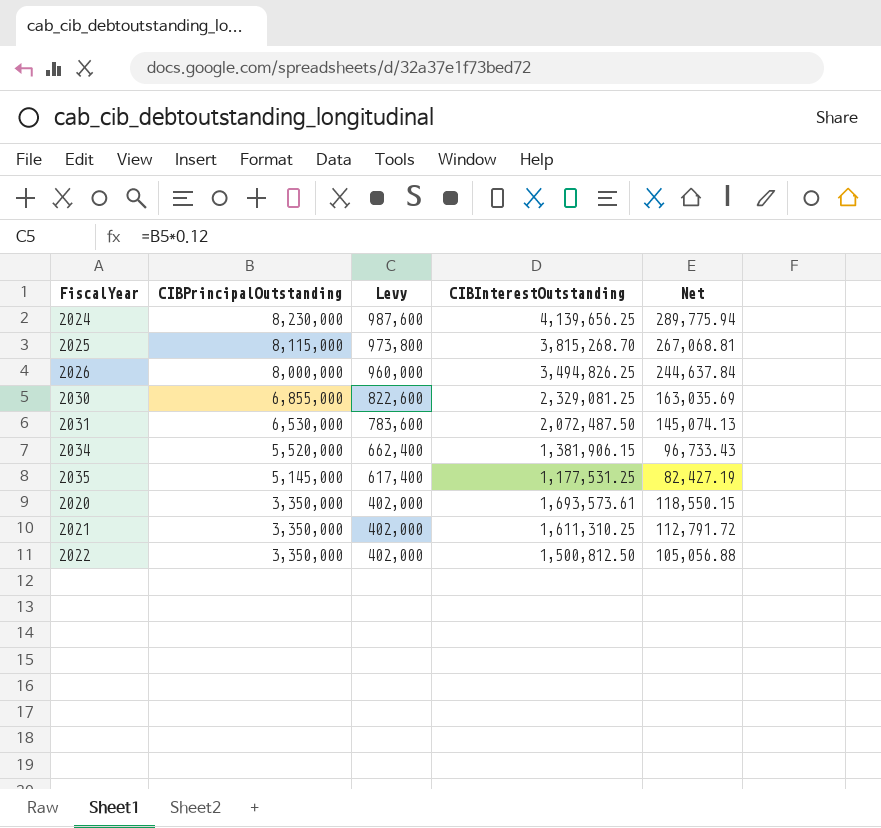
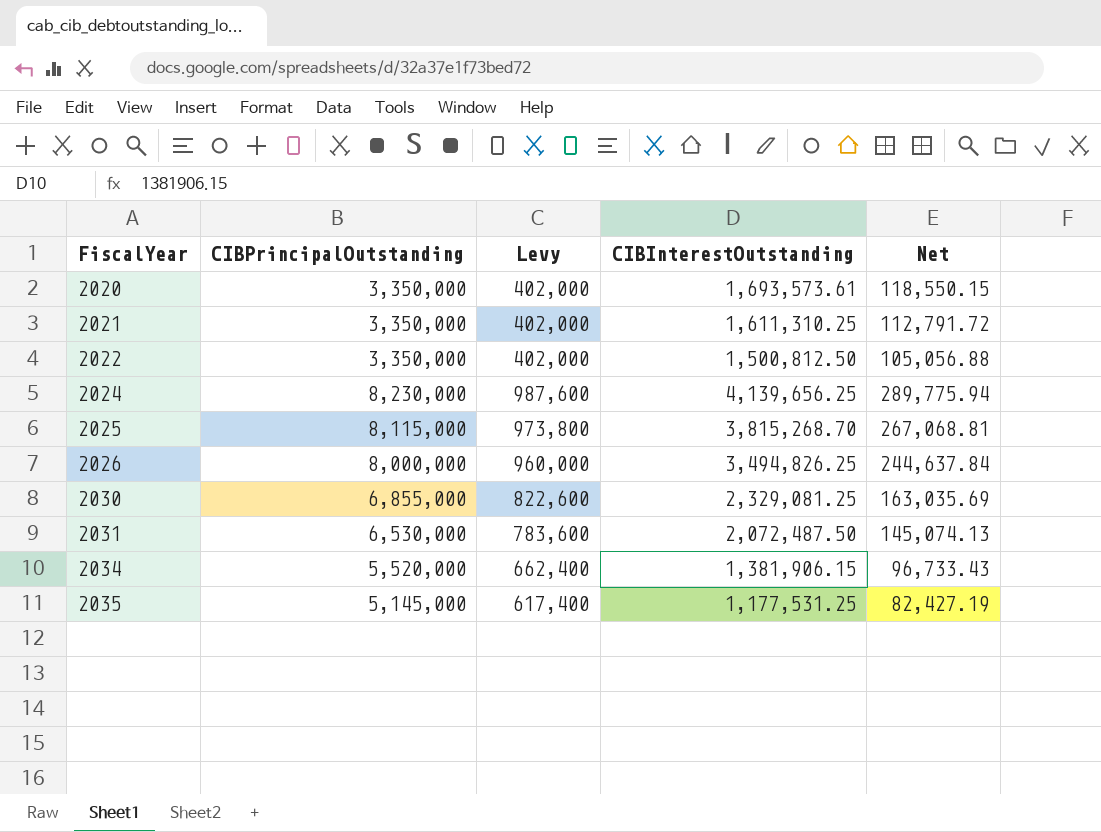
row order: CIBPrincipalOutstanding descending -> FiscalYear ascending

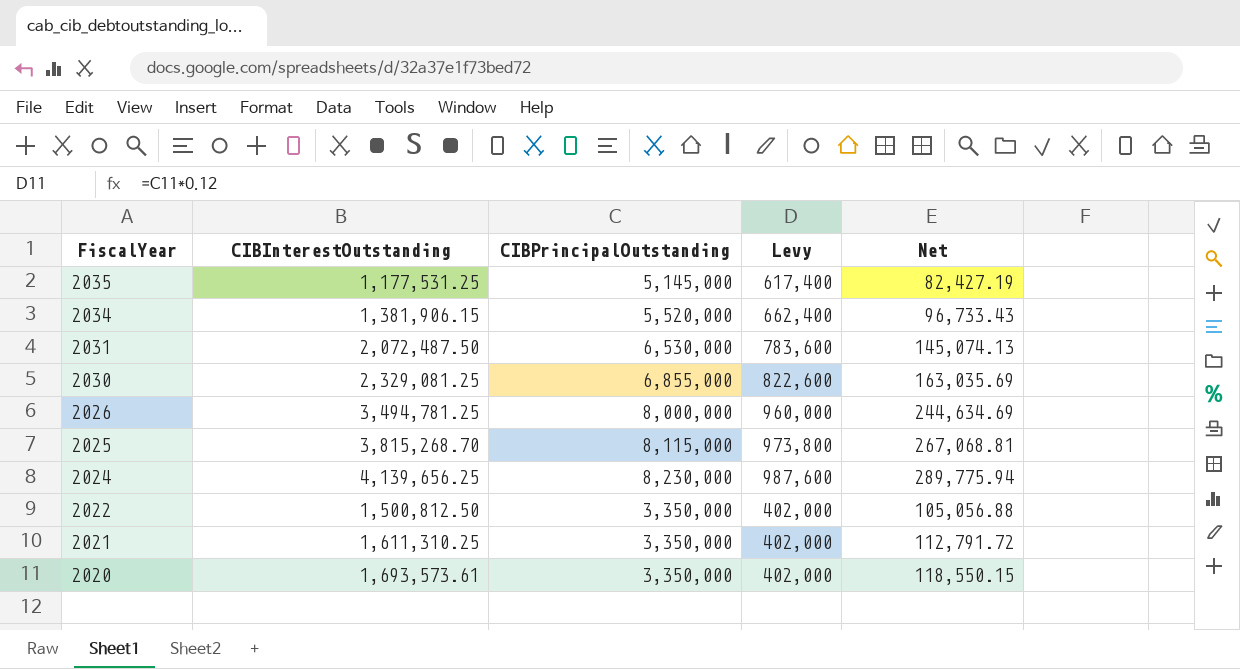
row order: FiscalYear ascending -> FiscalYear descending
column CIBInterestOutstanding | position: 4 -> 2
2026 | CIBInterestOutstanding: 3,494,826.25 -> 3,494,781.25
2026 | Net: 244,637.84 -> 244,634.69

